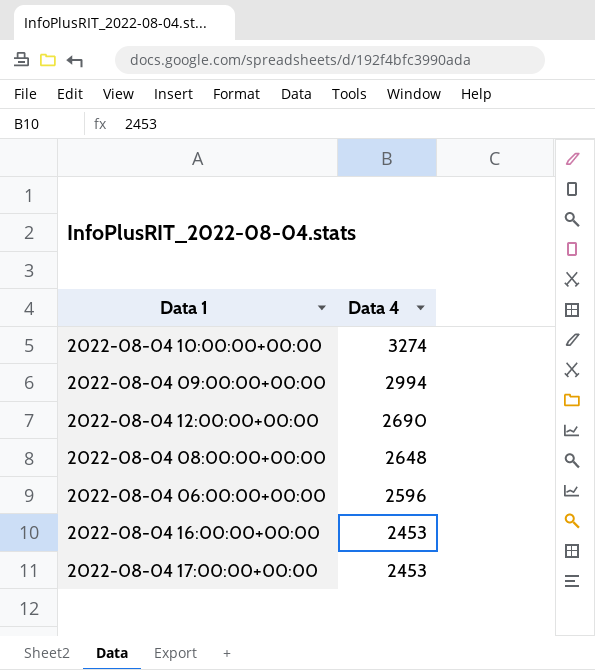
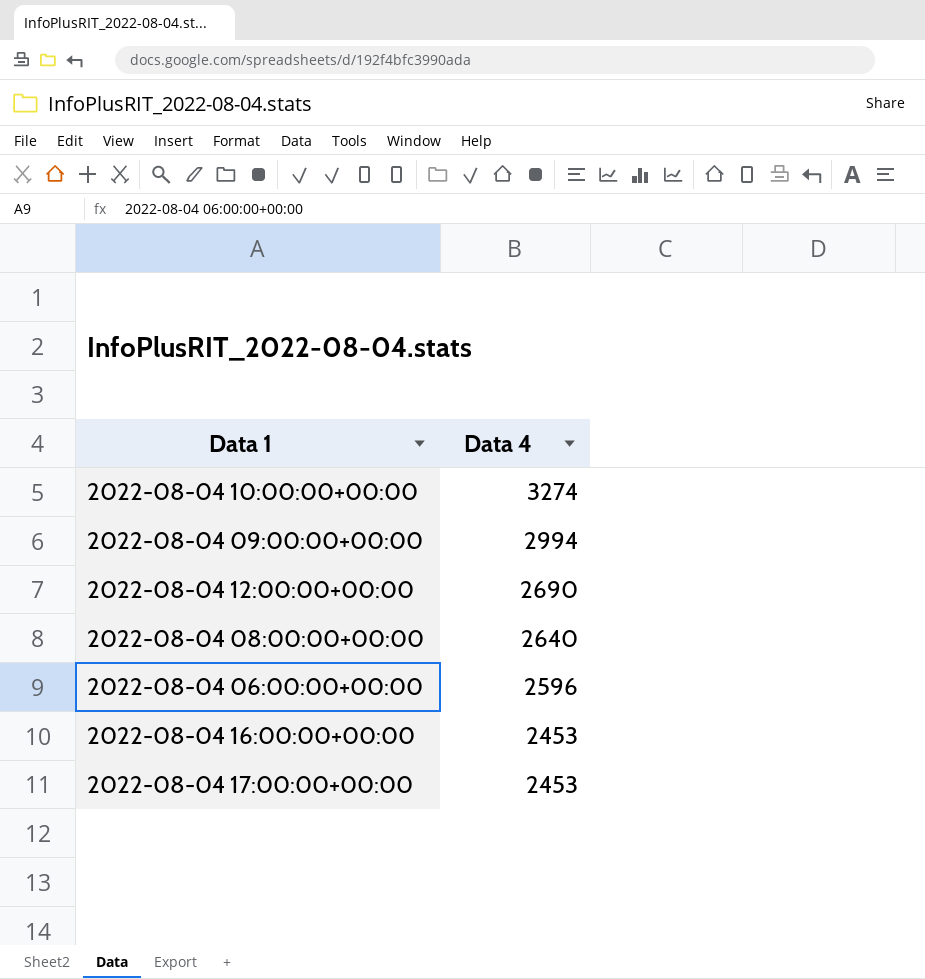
2022-08-04 08:00:00+00:00 | Data 4: 2648 -> 2640

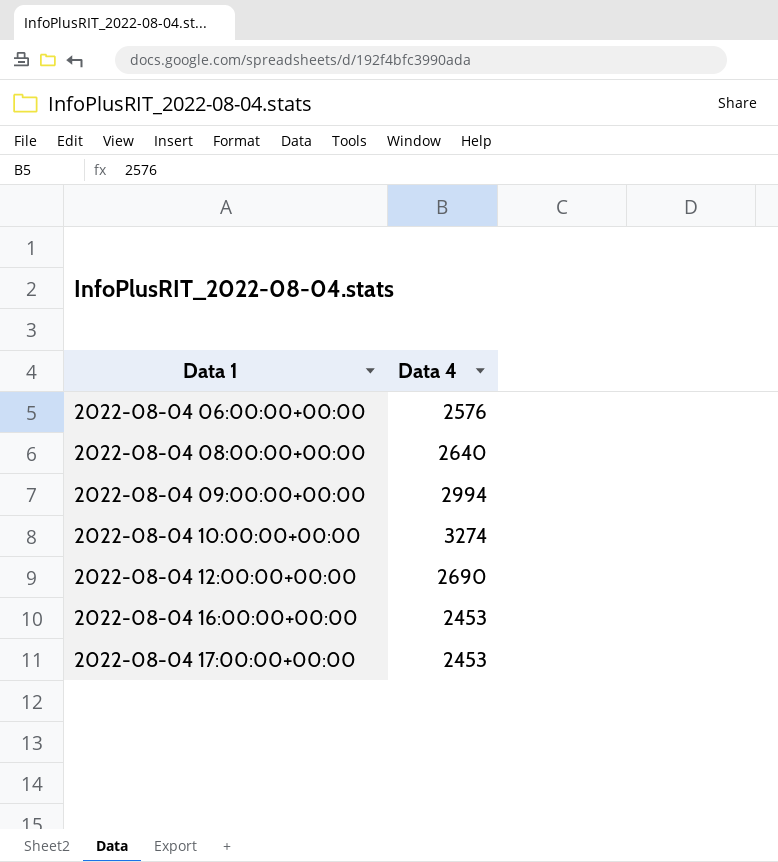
row order: Data 4 descending -> Data 1 ascending
2022-08-04 06:00:00+00:00 | Data 4: 2596 -> 2576

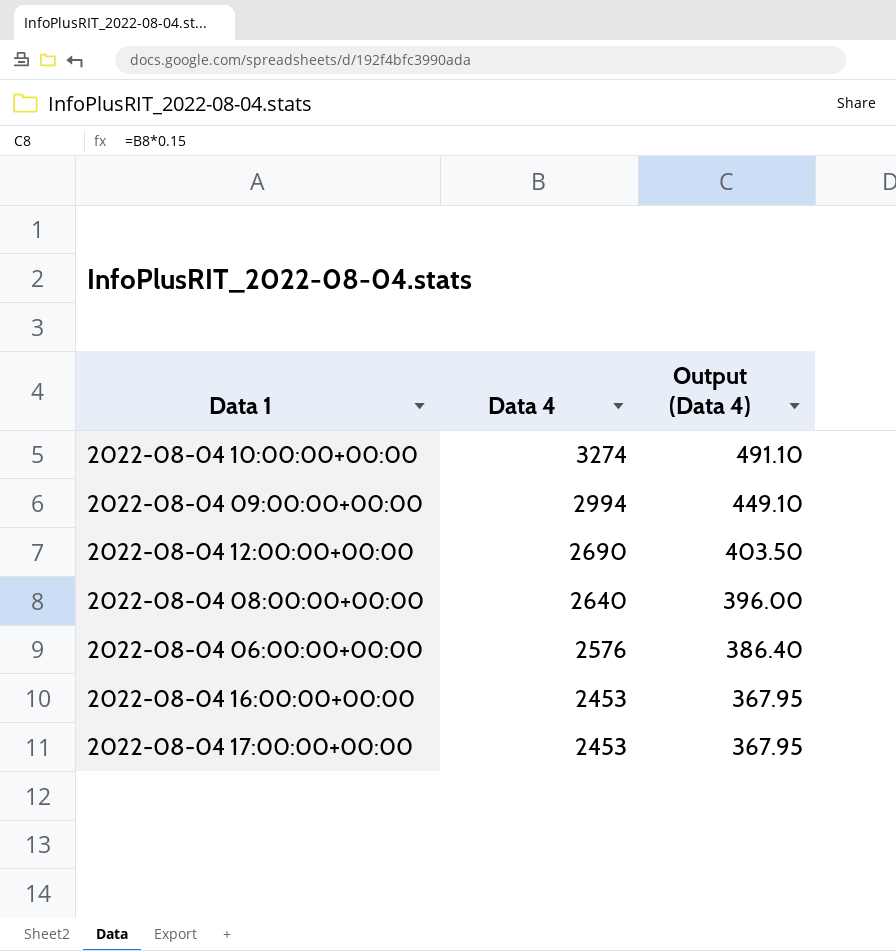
row order: Data 1 ascending -> Data 4 descending
column Output (Data 4) | formula: none -> [Data 4] * 0.15

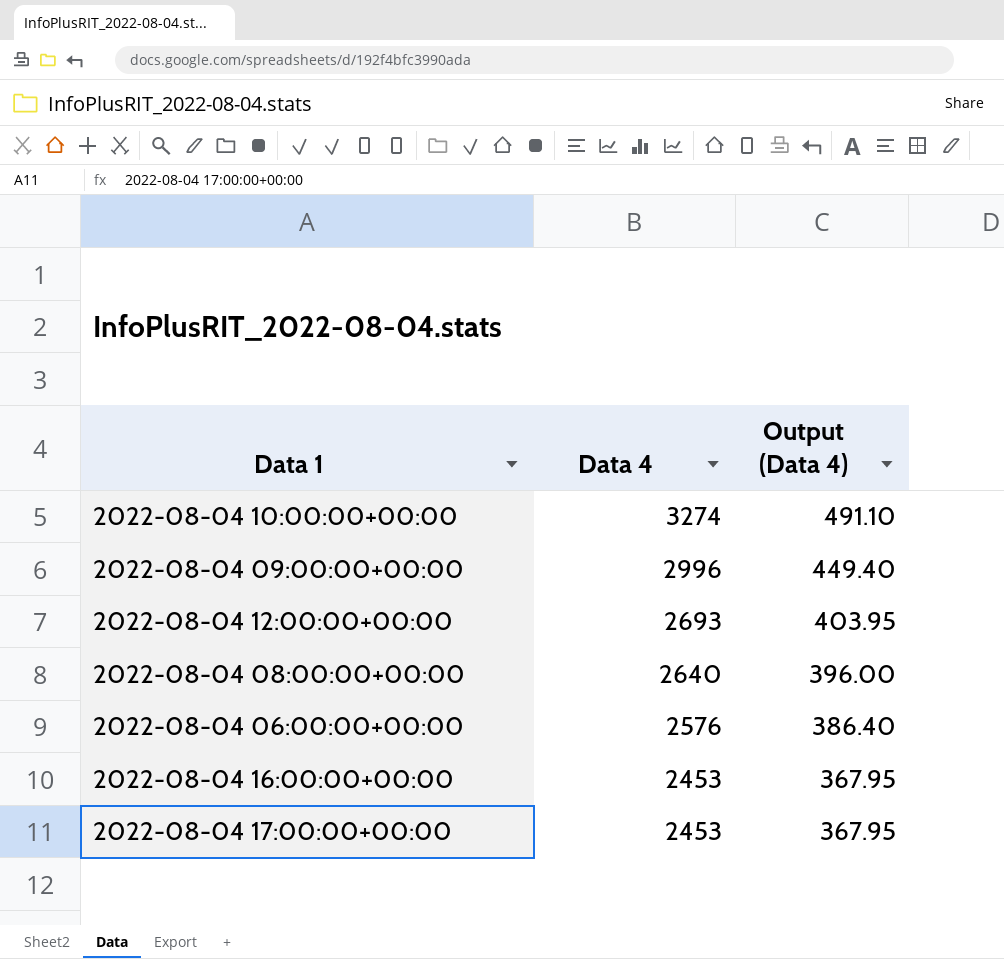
2022-08-04 09:00:00+00:00 | Data 4: 2994 -> 2996
2022-08-04 09:00:00+00:00 | Output (Data 4): 449.10 -> 449.40
2022-08-04 12:00:00+00:00 | Data 4: 2690 -> 2693
2022-08-04 12:00:00+00:00 | Output (Data 4): 403.50 -> 403.95

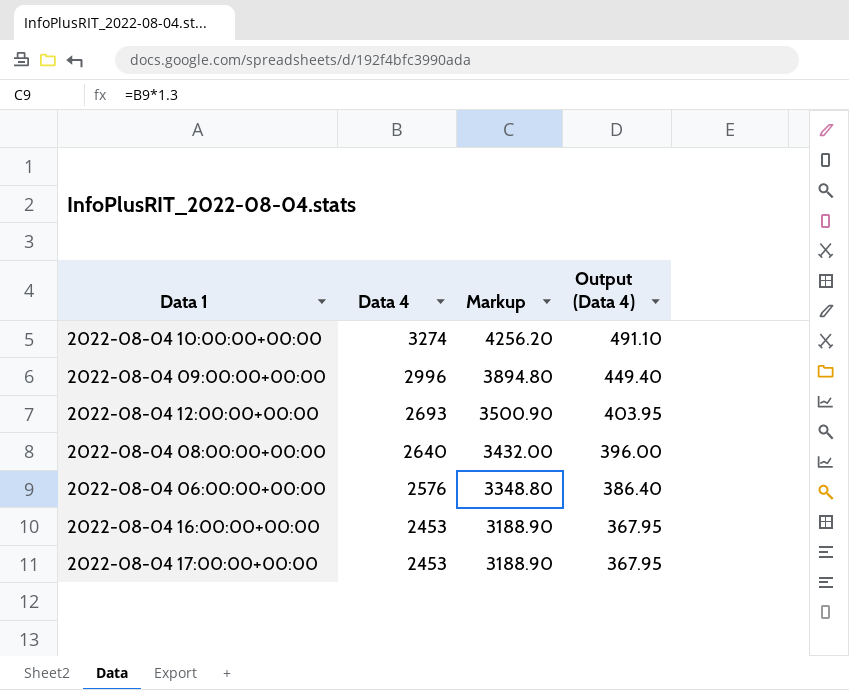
column Markup | formula: none -> [Data 4] * 1.3

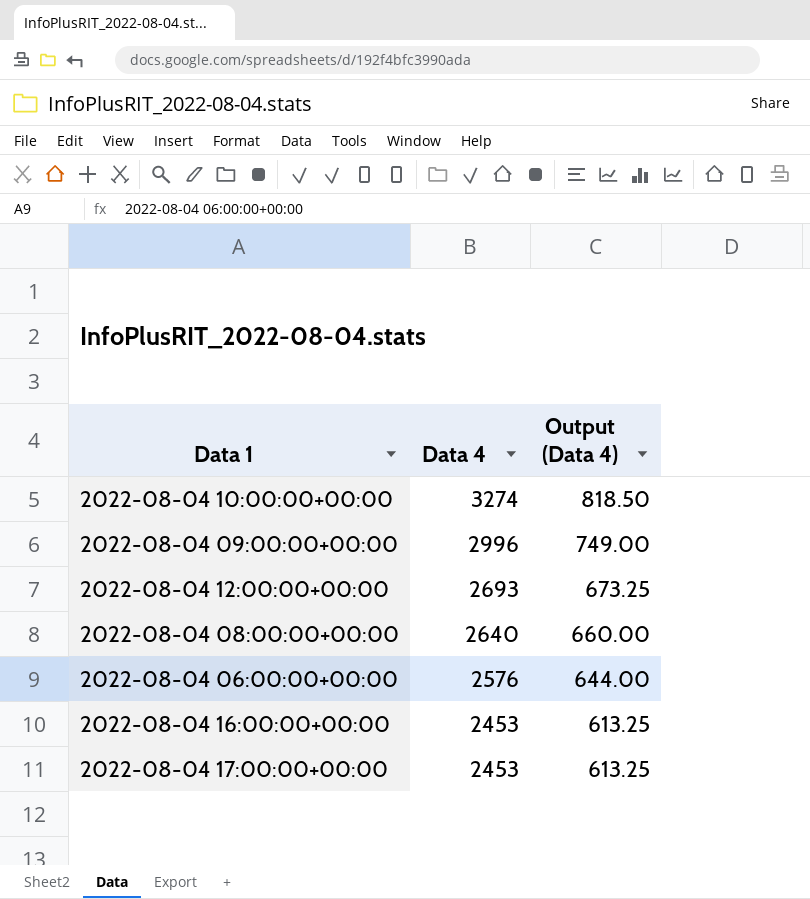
column Markup | formula: [Data 4] * 1.3 -> none
column Output (Data 4) | formula: [Data 4] * 0.15 -> [Data 4] * 0.25

